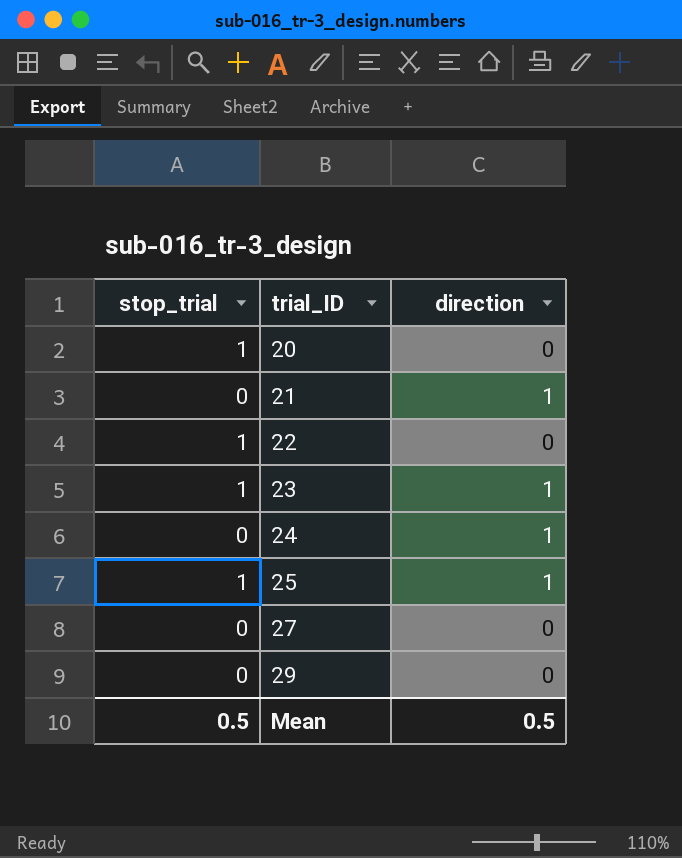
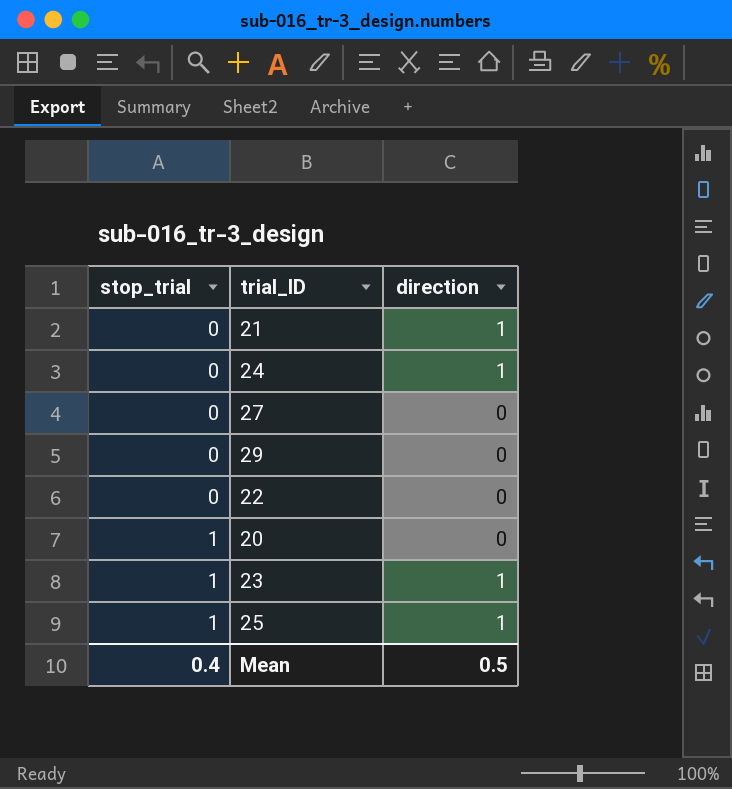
row order: trial_ID ascending -> stop_trial ascending
22 | stop_trial: 1 -> 0
Mean | stop_trial: 0.5 -> 0.4

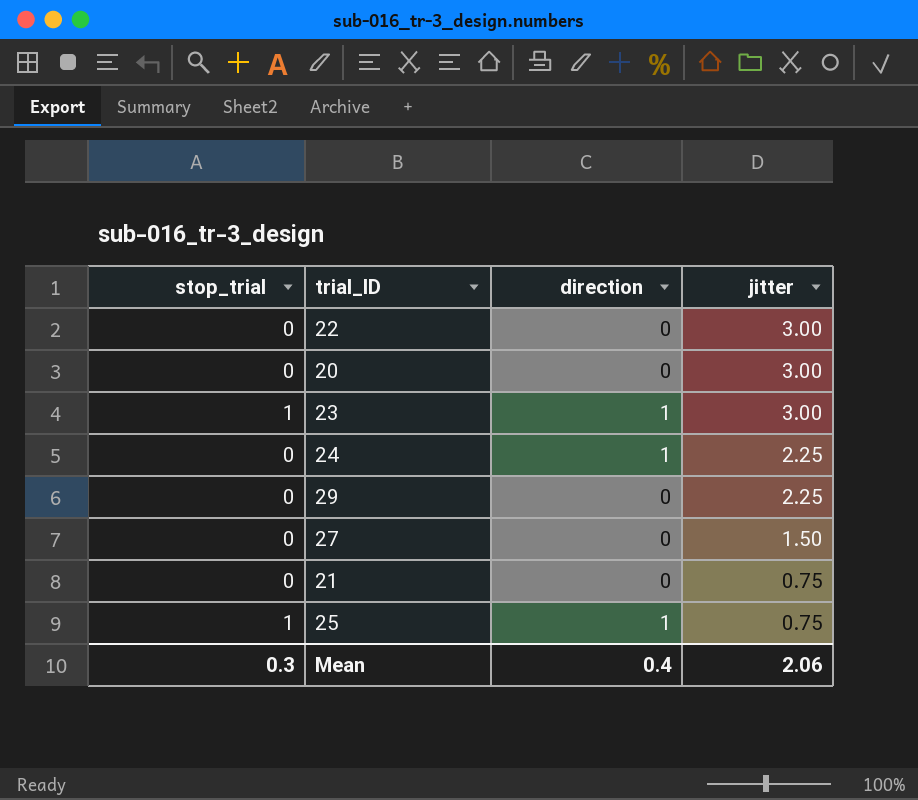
row order: stop_trial ascending -> jitter descending
column jitter | position: none -> 4
20 | stop_trial: 1 -> 0
21 | direction: 1 -> 0
Mean | stop_trial: 0.4 -> 0.3
Mean | direction: 0.5 -> 0.4

